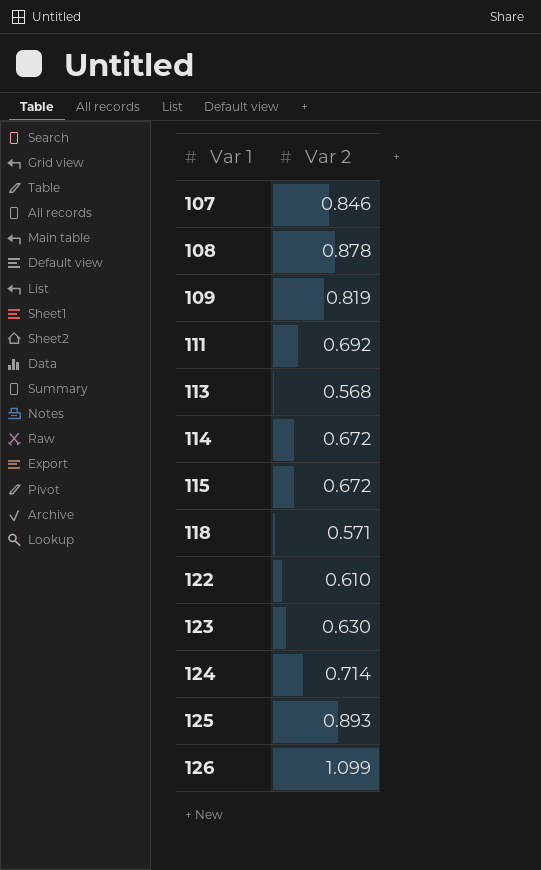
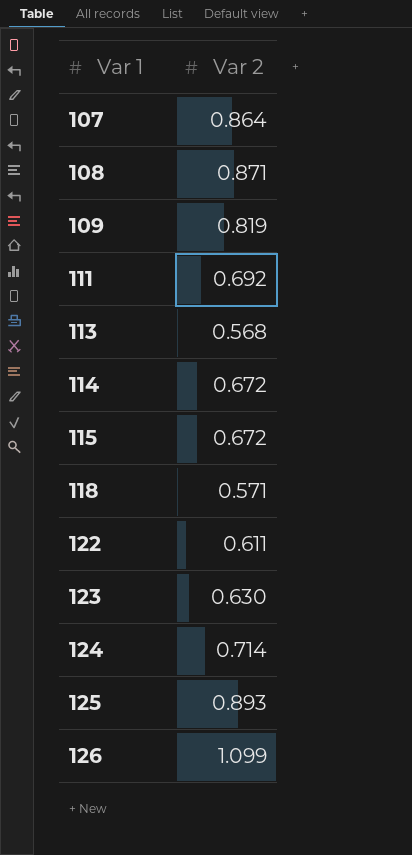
107 | Var 2: 0.846 -> 0.864
108 | Var 2: 0.878 -> 0.871
122 | Var 2: 0.610 -> 0.611

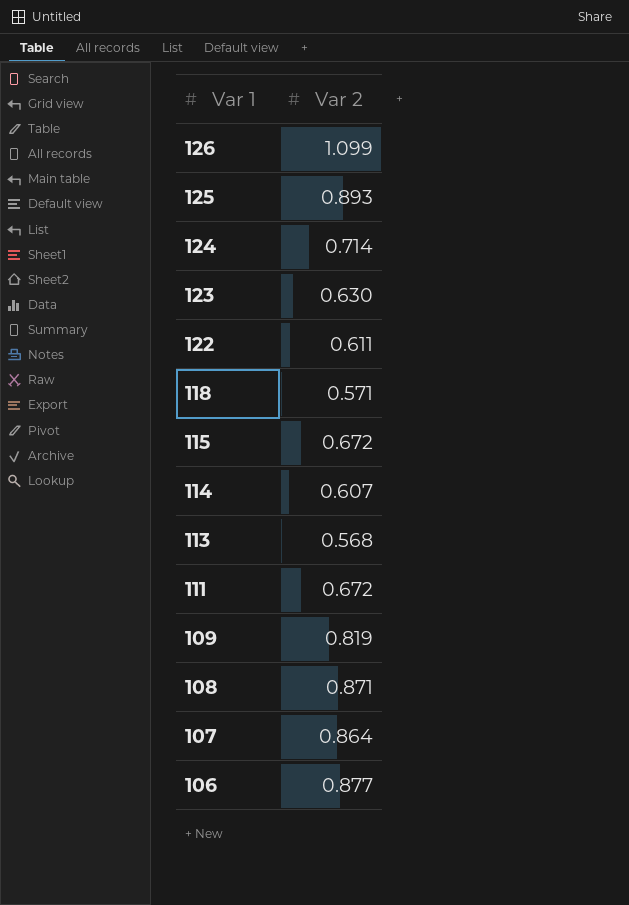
row order: Var 1 ascending -> Var 1 descending
114 | Var 2: 0.672 -> 0.607
111 | Var 2: 0.692 -> 0.672
row 106: none -> 0.877

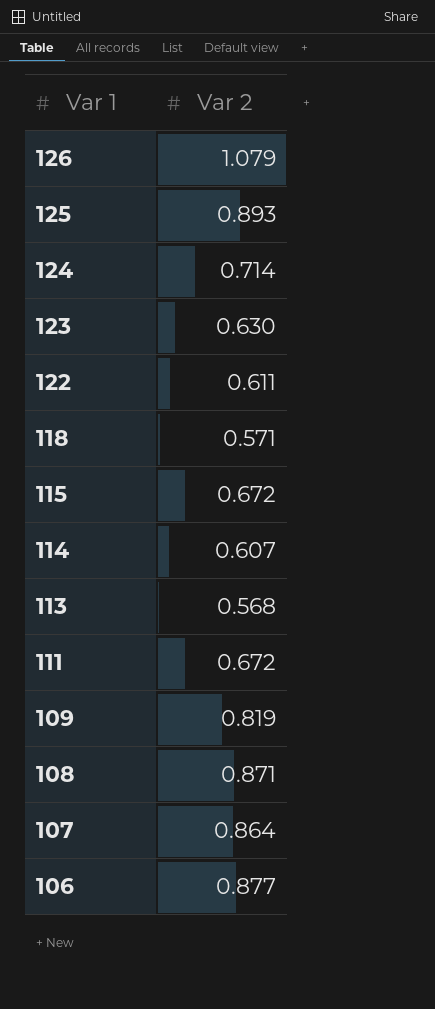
126 | Var 2: 1.099 -> 1.079

